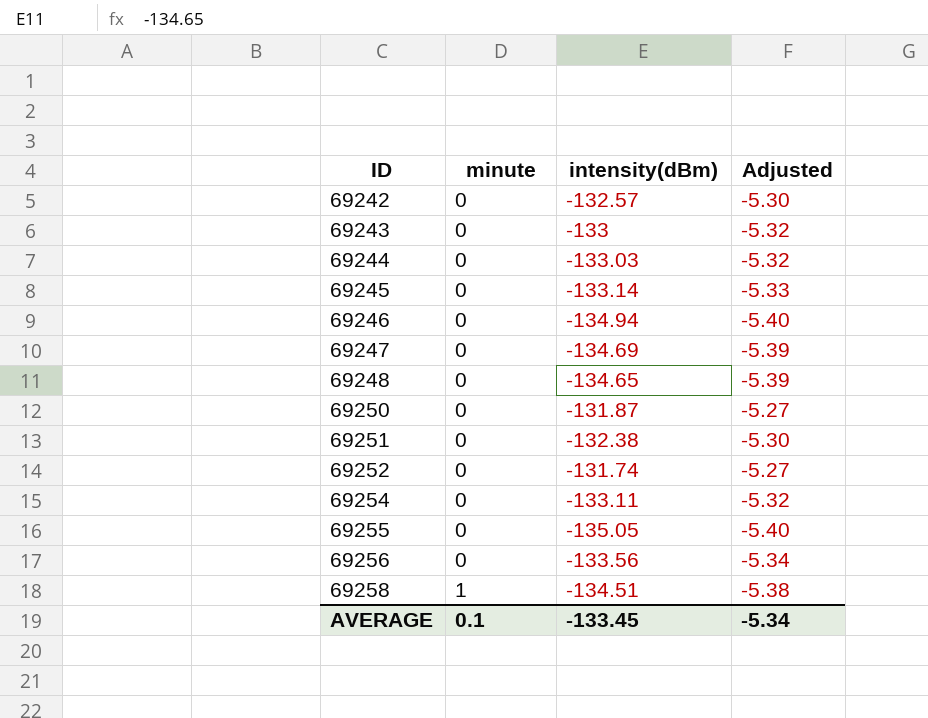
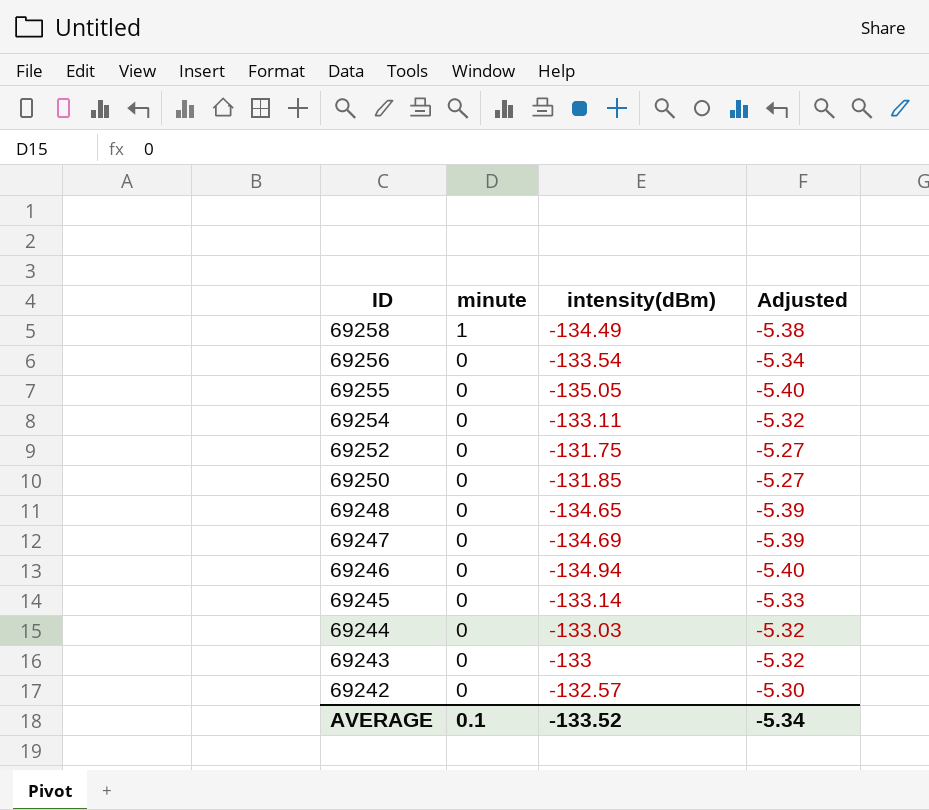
row order: ID ascending -> ID descending
row 69251: 0 | -132.38 | -5.30 -> none
69258 | intensity(dBm): -134.51 -> -134.49
69256 | intensity(dBm): -133.56 -> -133.54
69252 | intensity(dBm): -131.74 -> -131.75
69250 | intensity(dBm): -131.87 -> -131.85
AVERAGE | intensity(dBm): -133.45 -> -133.52

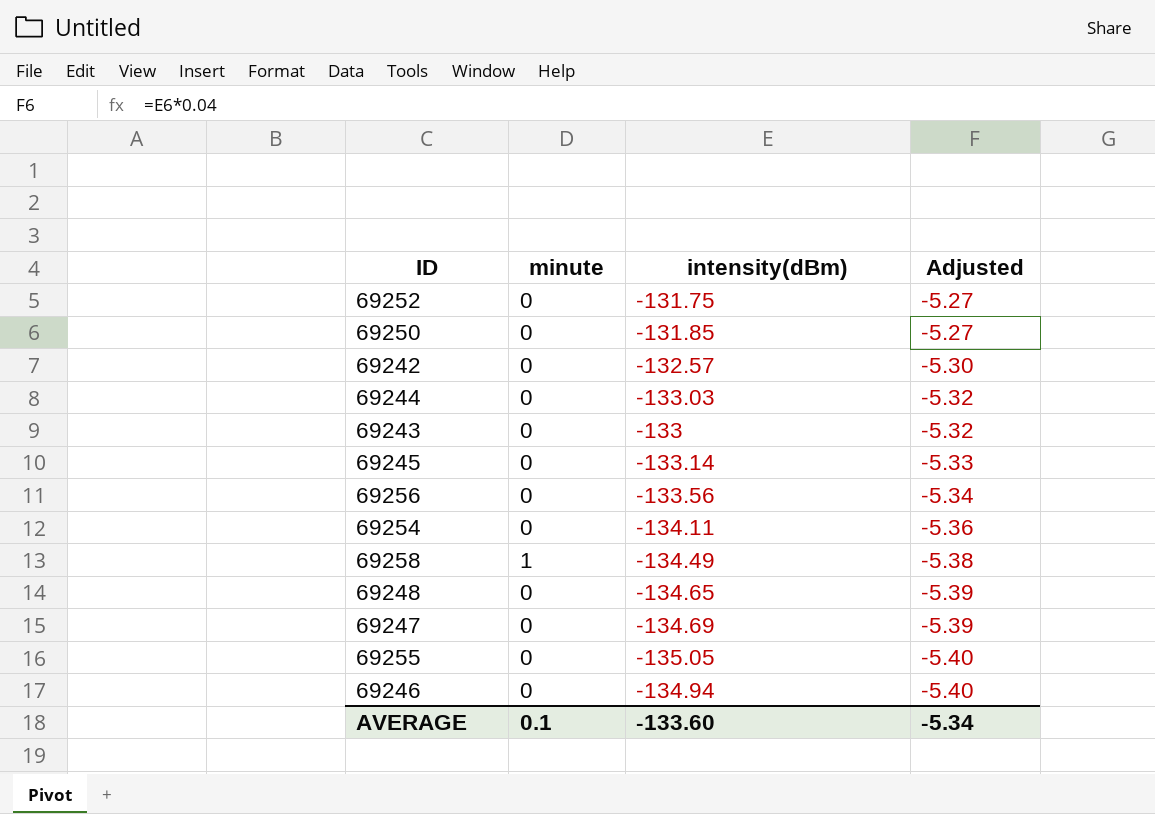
row order: ID descending -> Adjusted descending
69256 | intensity(dBm): -133.54 -> -133.56
69254 | intensity(dBm): -133.11 -> -134.11
69254 | Adjusted: -5.32 -> -5.36
AVERAGE | intensity(dBm): -133.52 -> -133.60

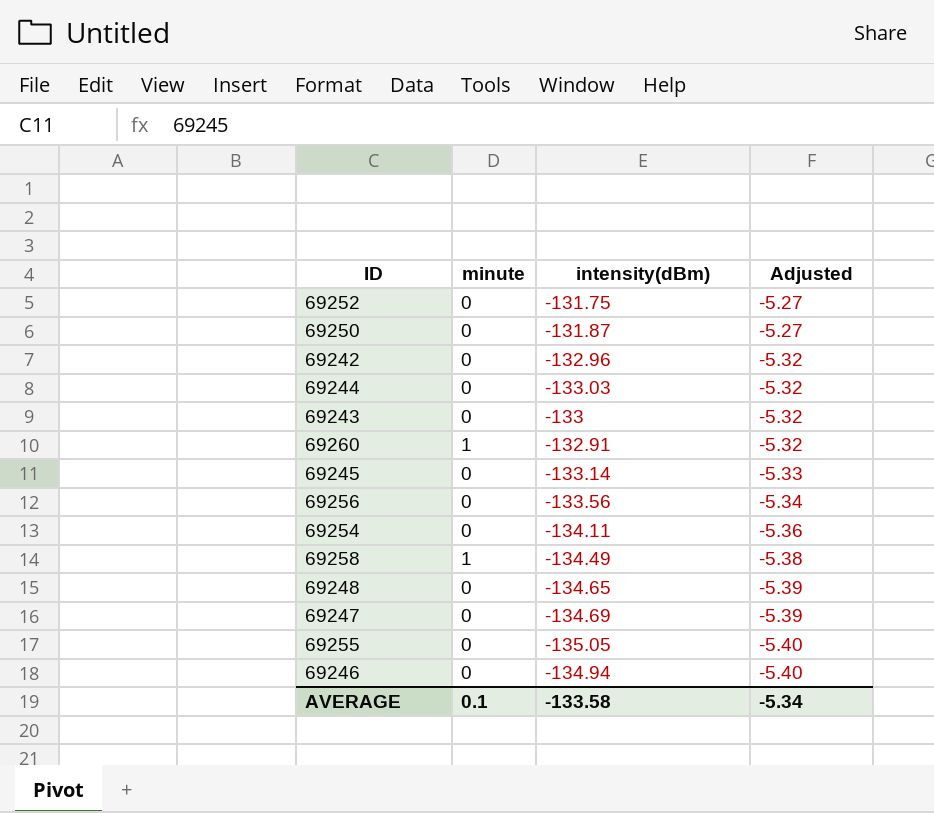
69250 | intensity(dBm): -131.85 -> -131.87
69242 | intensity(dBm): -132.57 -> -132.96
69242 | Adjusted: -5.30 -> -5.32
row 69260: none -> 1 | -132.91 | -5.32
AVERAGE | intensity(dBm): -133.60 -> -133.58

